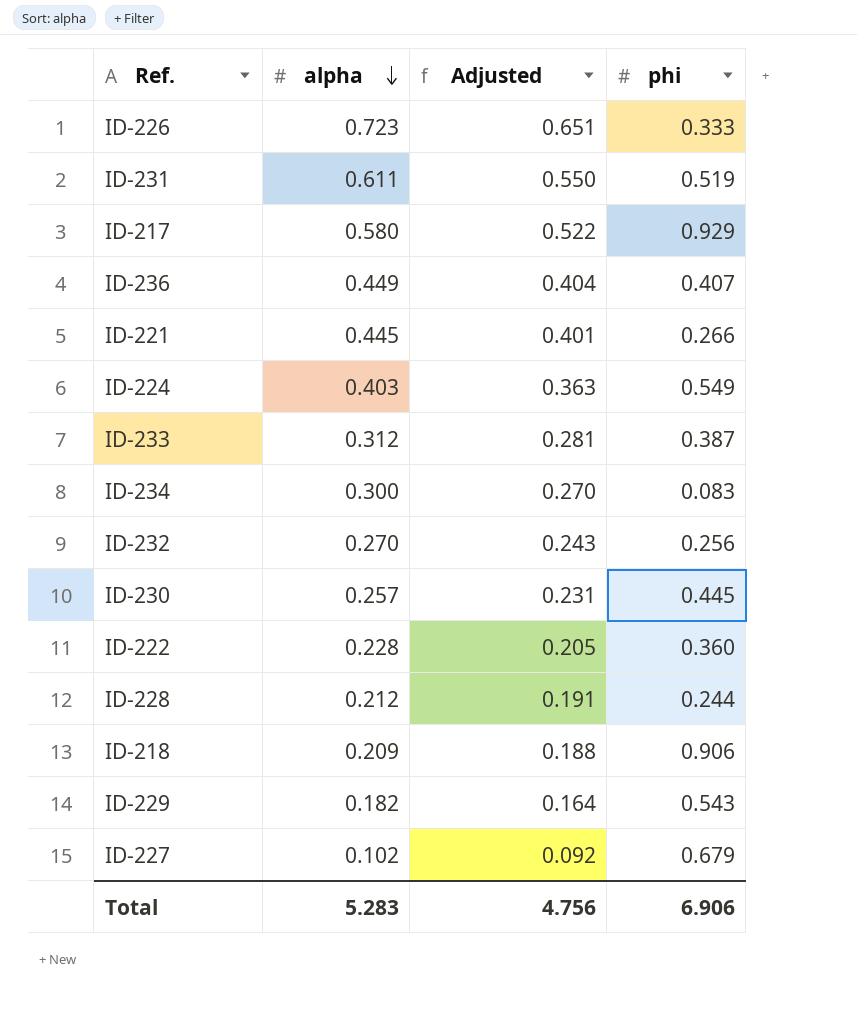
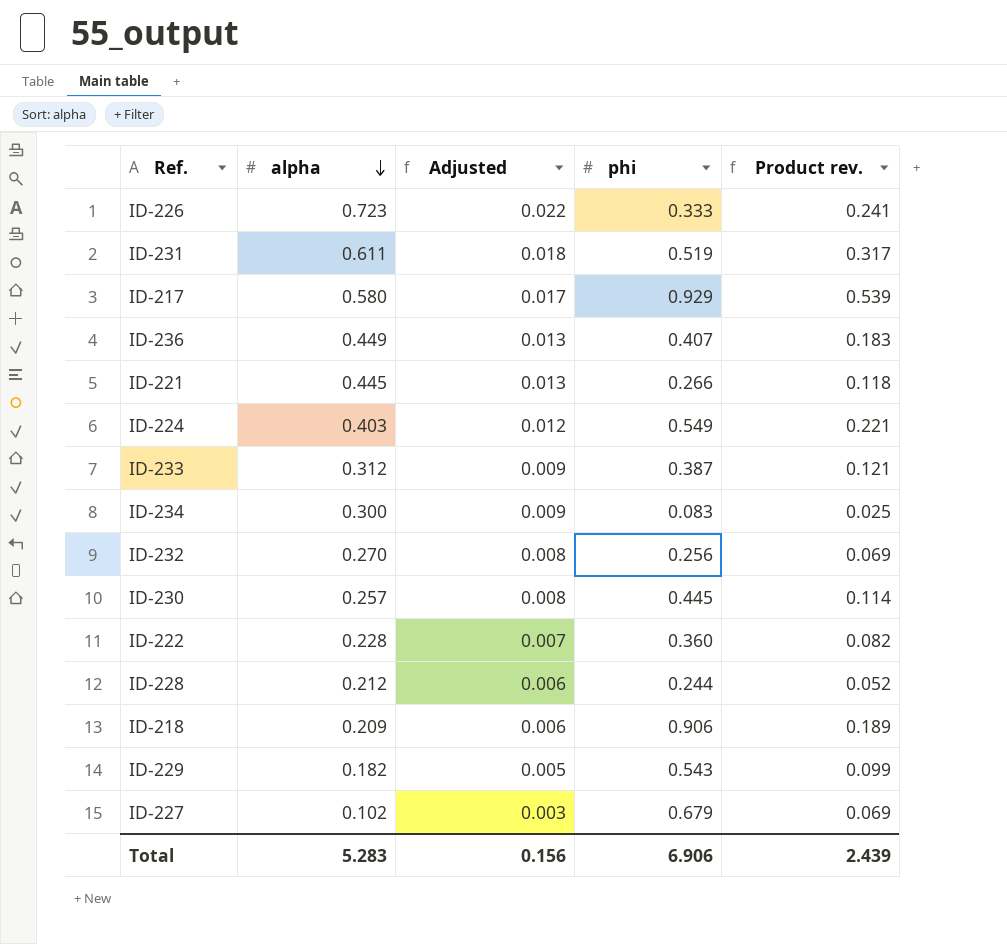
column Adjusted | formula: [alpha] * 0.9 -> [alpha] * 0.03
column Product rev. | formula: none -> [alpha] * [phi]
Total | Adjusted: 4.756 -> 0.156

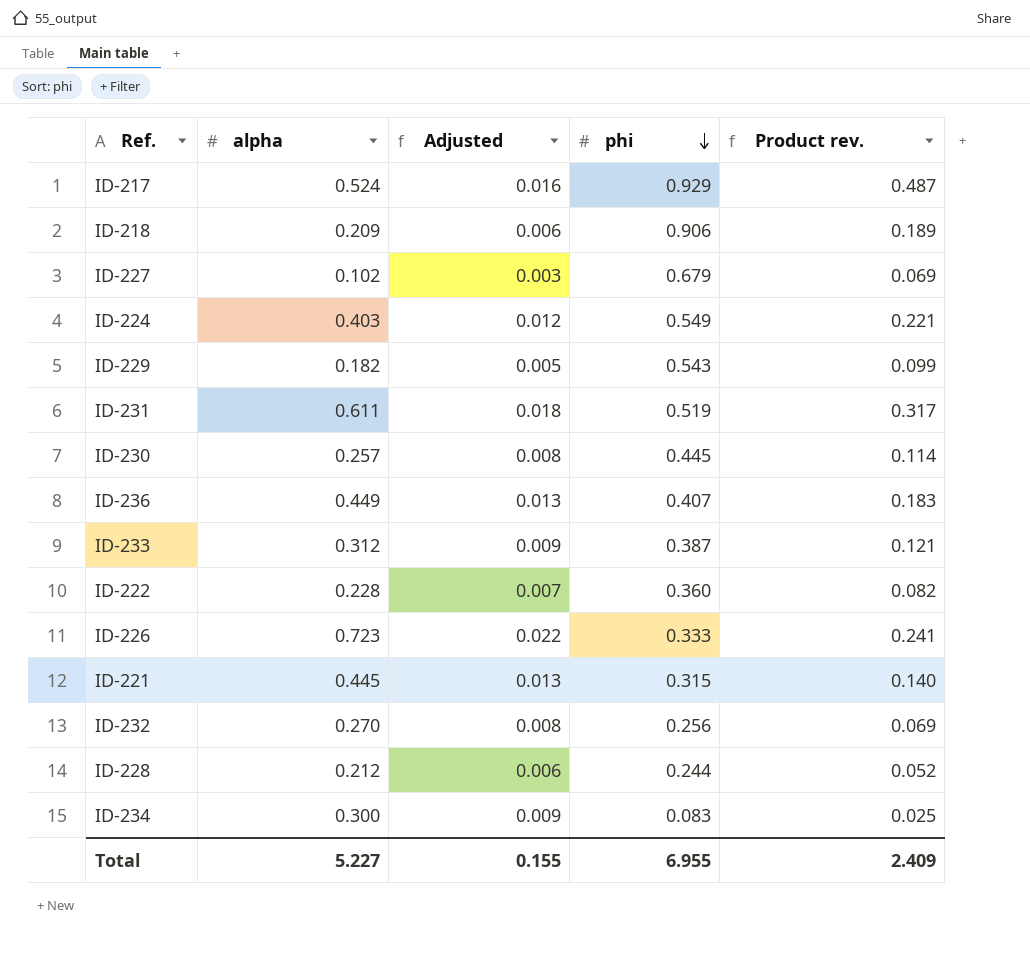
row order: alpha descending -> phi descending
ID-217 | alpha: 0.580 -> 0.524
ID-217 | Adjusted: 0.017 -> 0.016
ID-217 | Product rev.: 0.539 -> 0.487
ID-221 | phi: 0.266 -> 0.315
ID-221 | Product rev.: 0.118 -> 0.140
Total | alpha: 5.283 -> 5.227
Total | Adjusted: 0.156 -> 0.155
Total | phi: 6.906 -> 6.955
Total | Product rev.: 2.439 -> 2.409

